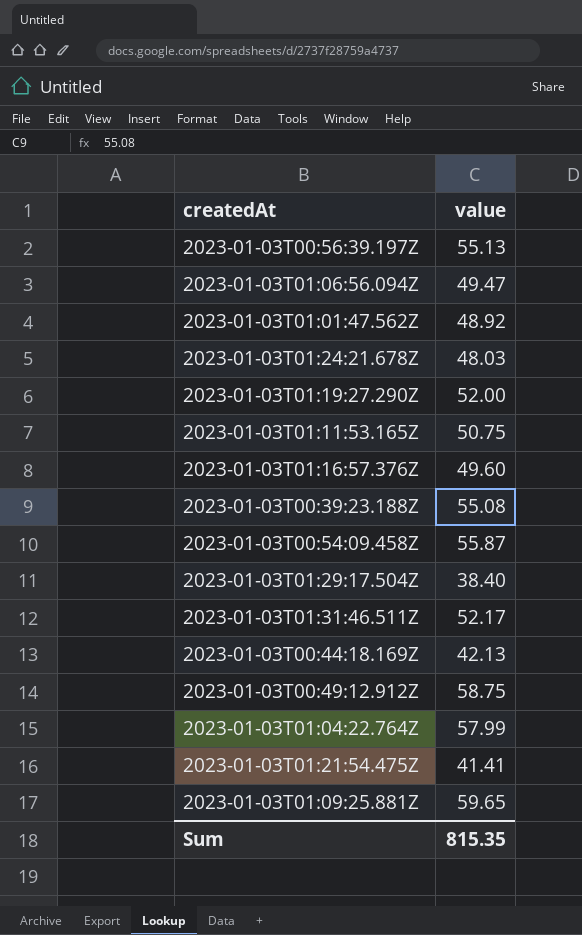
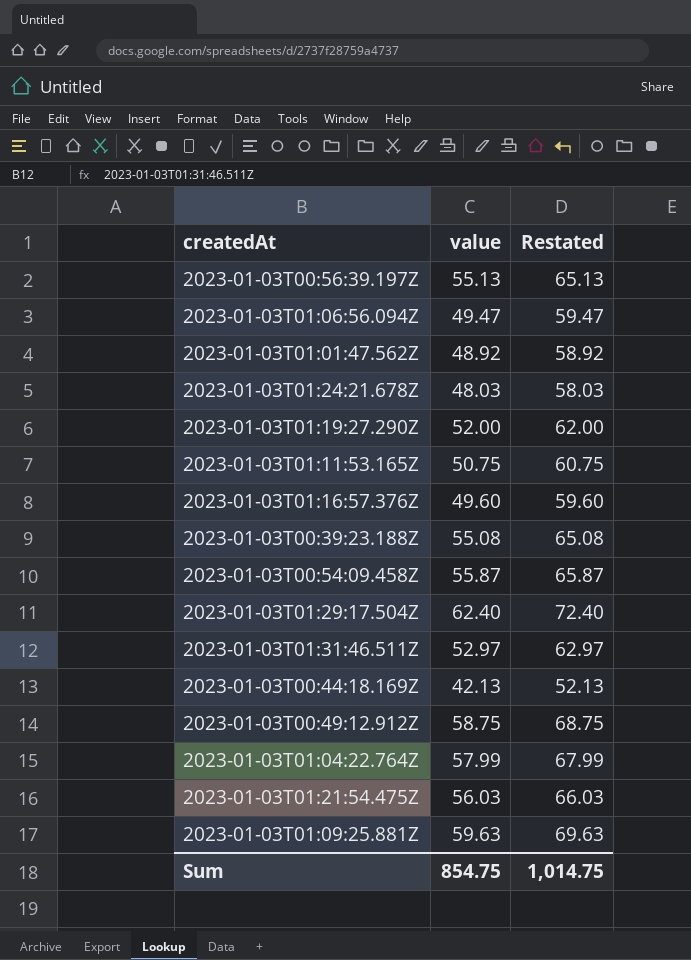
column Restated | formula: none -> [value] + 10
2023-01-03T01:29:17.504Z | value: 38.40 -> 62.40
2023-01-03T01:31:46.511Z | value: 52.17 -> 52.97
2023-01-03T01:21:54.475Z | value: 41.41 -> 56.03
2023-01-03T01:09:25.881Z | value: 59.65 -> 59.63
Sum | value: 815.35 -> 854.75

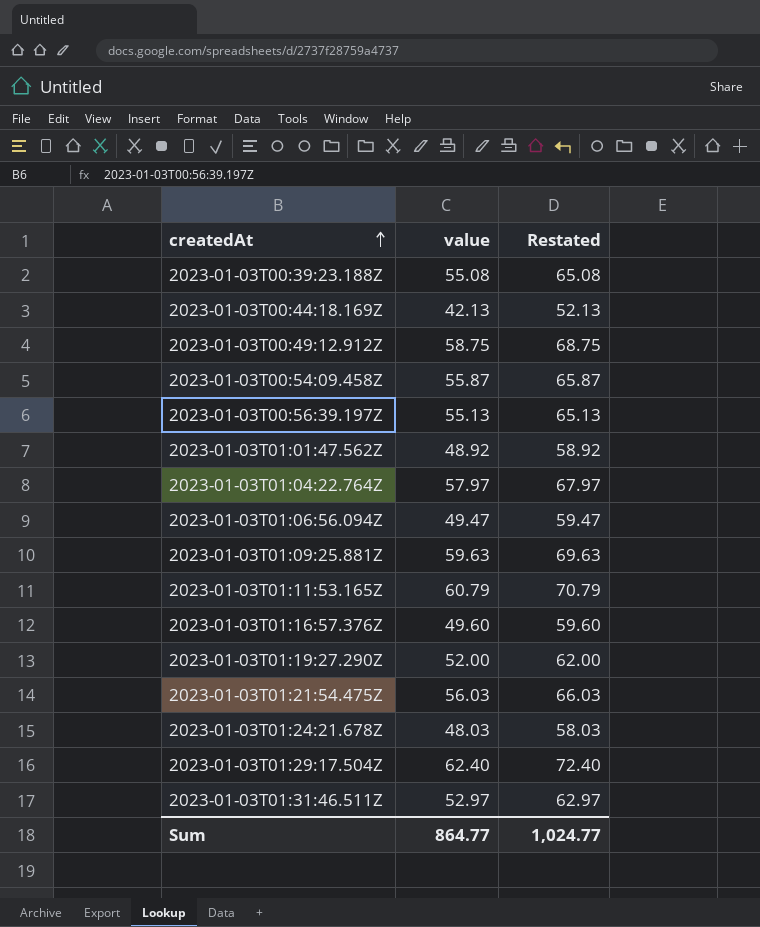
row order: none -> createdAt ascending
2023-01-03T01:04:22.764Z | value: 57.99 -> 57.97
2023-01-03T01:04:22.764Z | Restated: 67.99 -> 67.97
2023-01-03T01:11:53.165Z | value: 50.75 -> 60.79
2023-01-03T01:11:53.165Z | Restated: 60.75 -> 70.79
Sum | value: 854.75 -> 864.77
Sum | Restated: 1,014.75 -> 1,024.77

